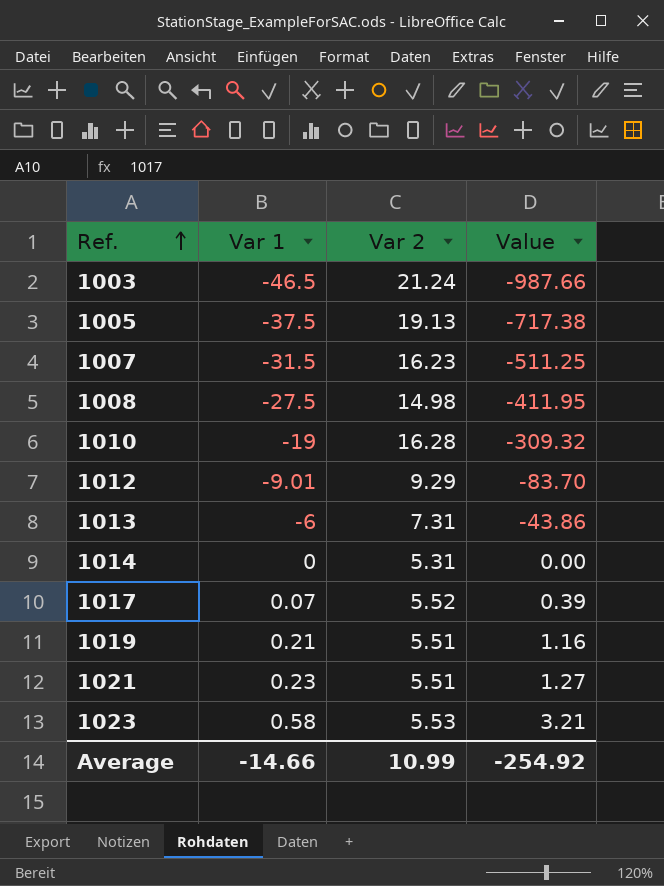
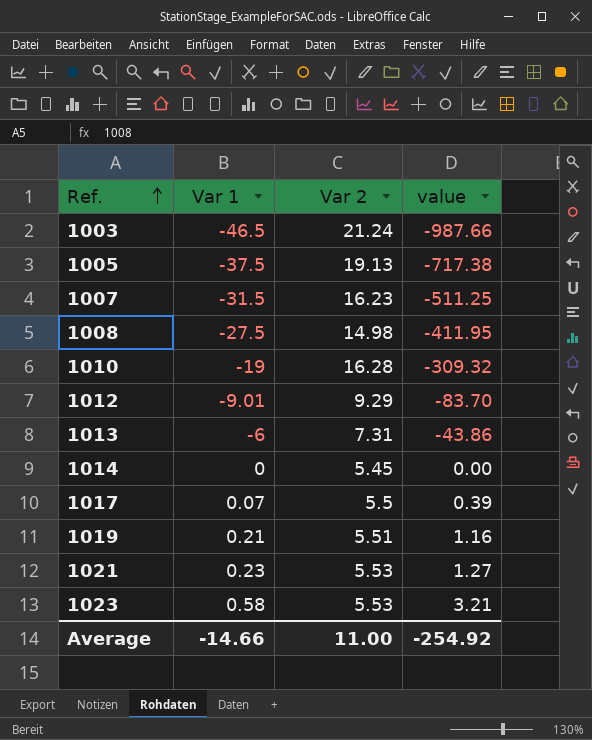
column name: Value -> value
1014 | Var 2: 5.31 -> 5.45
1017 | Var 2: 5.52 -> 5.5
1021 | Var 2: 5.51 -> 5.53
Average | Var 2: 10.99 -> 11.00

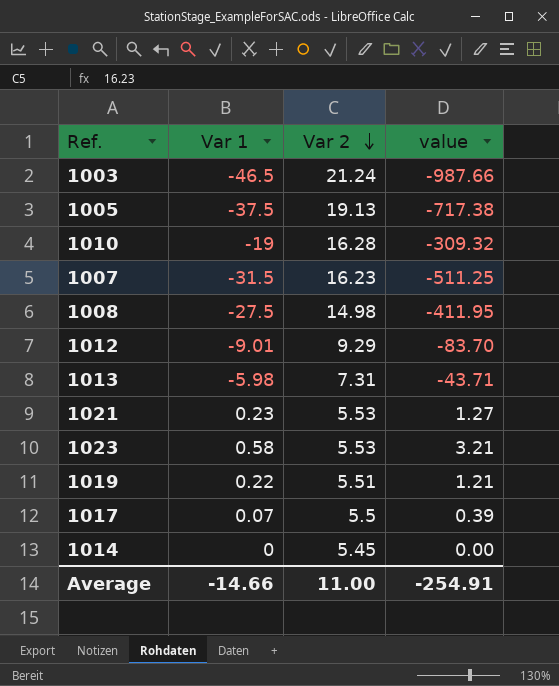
row order: Ref. ascending -> Var 2 descending
1013 | Var 1: -6 -> -5.98
1013 | value: -43.86 -> -43.71
1019 | Var 1: 0.21 -> 0.22
1019 | value: 1.16 -> 1.21
Average | value: -254.92 -> -254.91

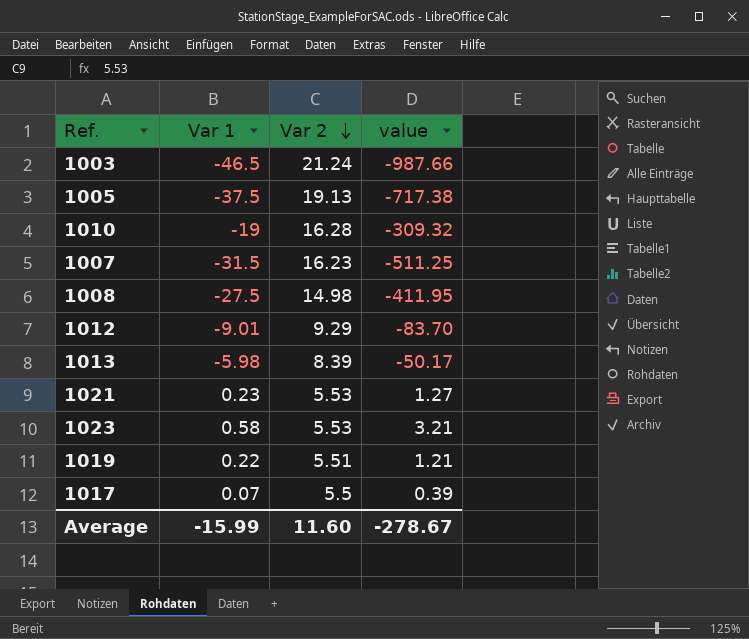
row 1014: 0 | 5.45 | 0.00 -> none
1013 | Var 2: 7.31 -> 8.39
1013 | value: -43.71 -> -50.17
Average | Var 1: -14.66 -> -15.99
Average | Var 2: 11.00 -> 11.60
Average | value: -254.91 -> -278.67

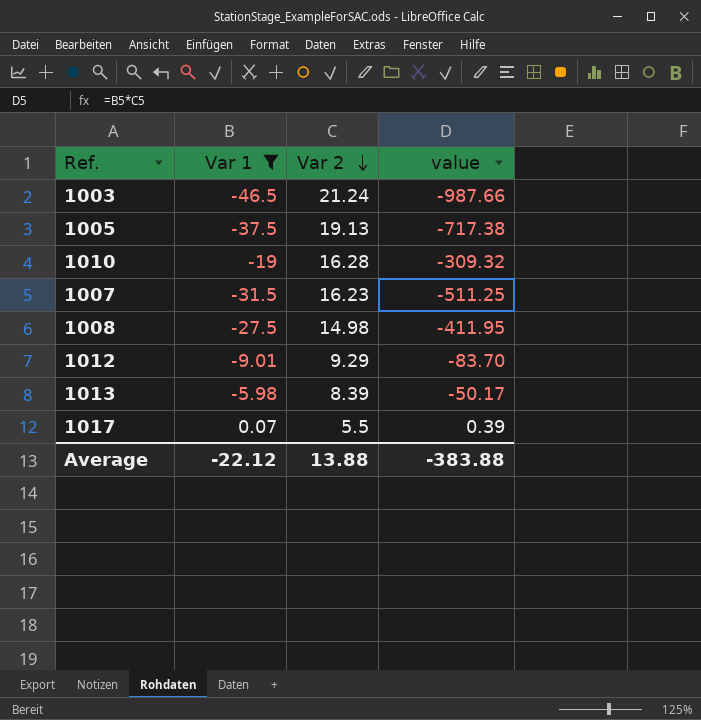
filter: none -> Var 1 <= 0.07
Average | Var 1: -15.99 -> -22.12
Average | Var 2: 11.60 -> 13.88
Average | value: -278.67 -> -383.88

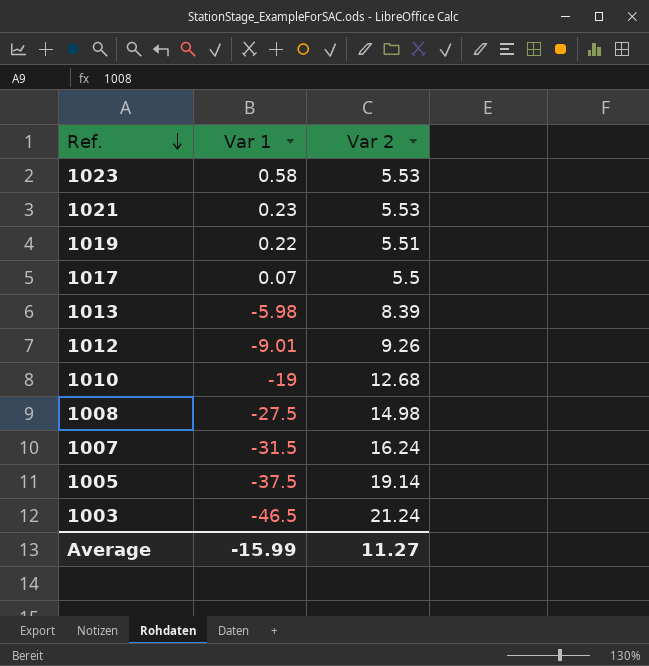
filter: Var 1 <= 0.07 -> none
row order: Var 2 descending -> Ref. descending
column value | formula: [Var 1] * [Var 2] -> none
1012 | Var 2: 9.29 -> 9.26
1010 | Var 2: 16.28 -> 12.68
1007 | Var 2: 16.23 -> 16.24
1005 | Var 2: 19.13 -> 19.14
Average | Var 1: -22.12 -> -15.99
Average | Var 2: 13.88 -> 11.27

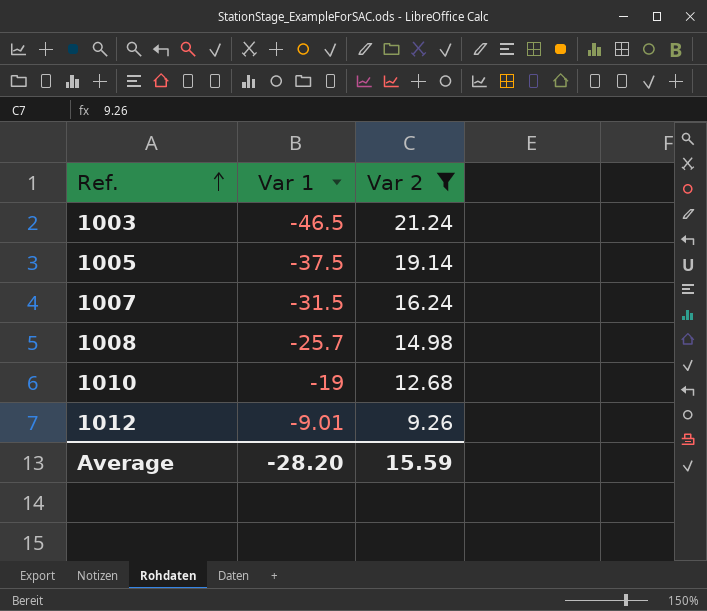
filter: none -> Var 2 >= 9.26
row order: Ref. descending -> Ref. ascending
1008 | Var 1: -27.5 -> -25.7
Average | Var 1: -15.99 -> -28.20
Average | Var 2: 11.27 -> 15.59

